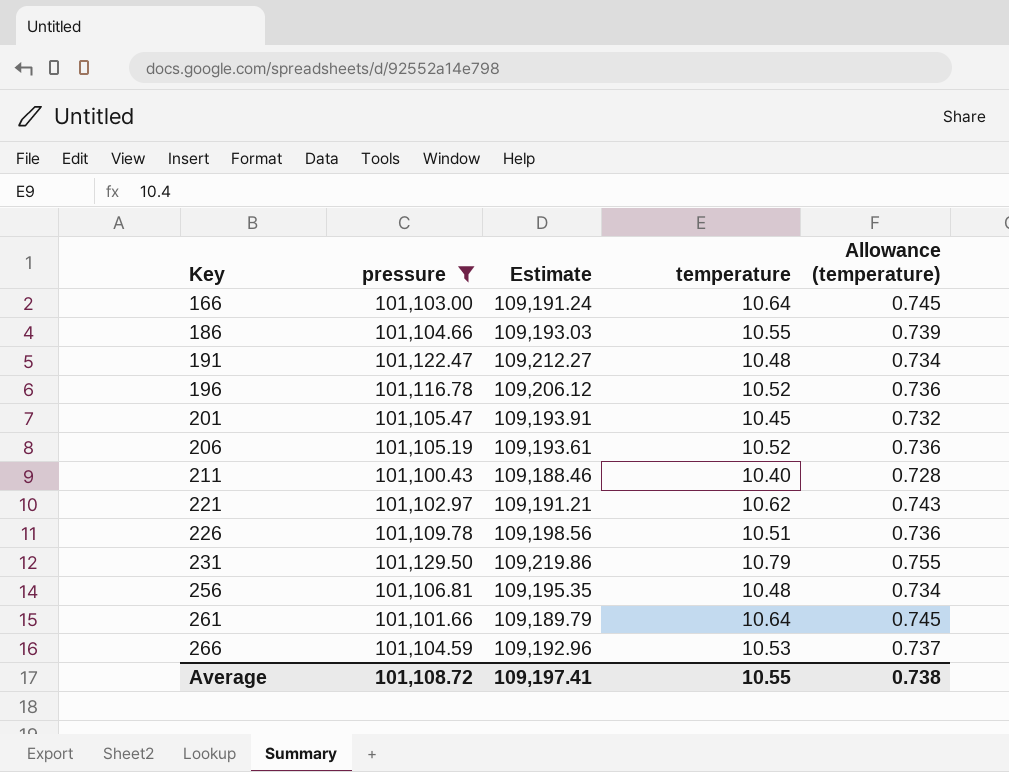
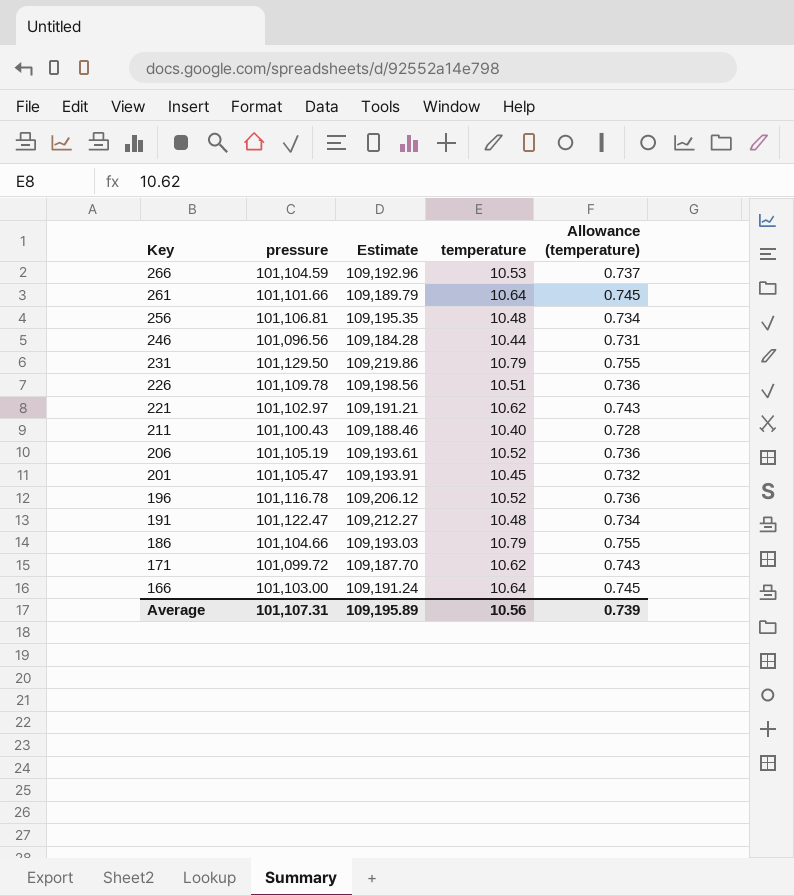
filter: pressure >= 101,100.43 -> none
row order: Key ascending -> Key descending
186 | temperature: 10.55 -> 10.79
186 | Allowance (temperature): 0.739 -> 0.755
Average | pressure: 101,108.72 -> 101,107.31
Average | Estimate: 109,197.41 -> 109,195.89
Average | temperature: 10.55 -> 10.56
Average | Allowance (temperature): 0.738 -> 0.739

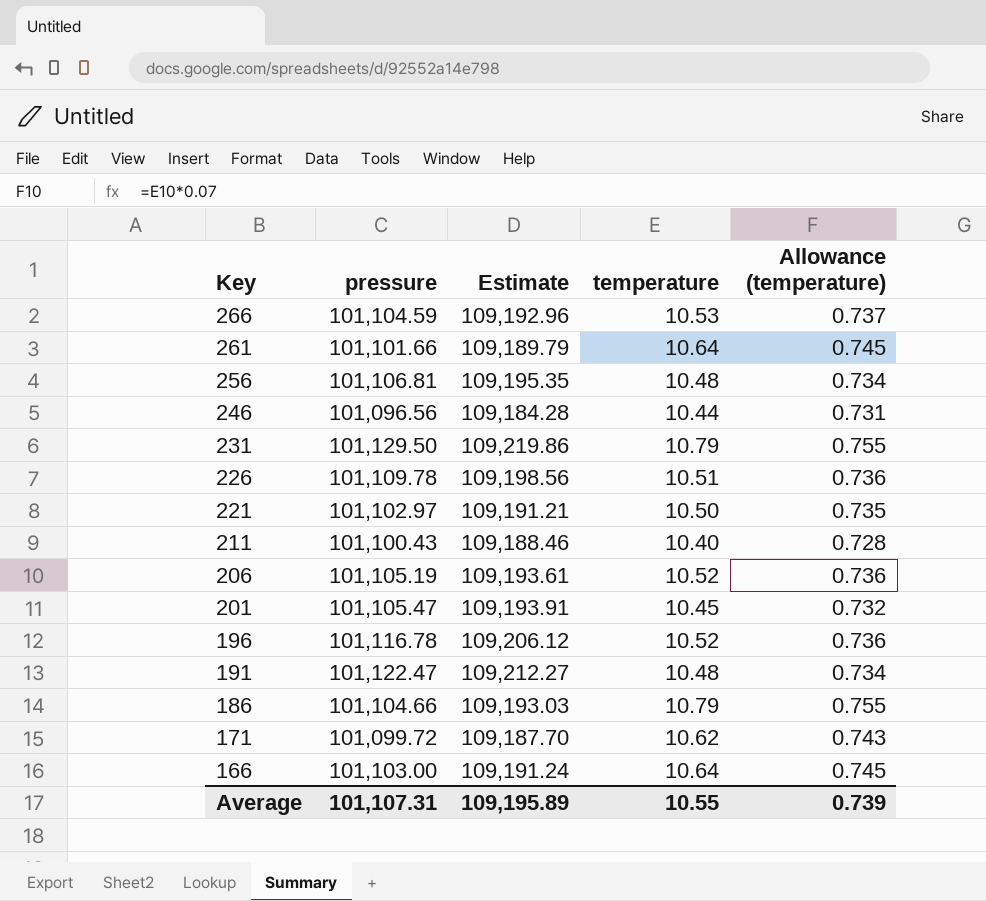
221 | temperature: 10.62 -> 10.50
221 | Allowance (temperature): 0.743 -> 0.735
Average | temperature: 10.56 -> 10.55

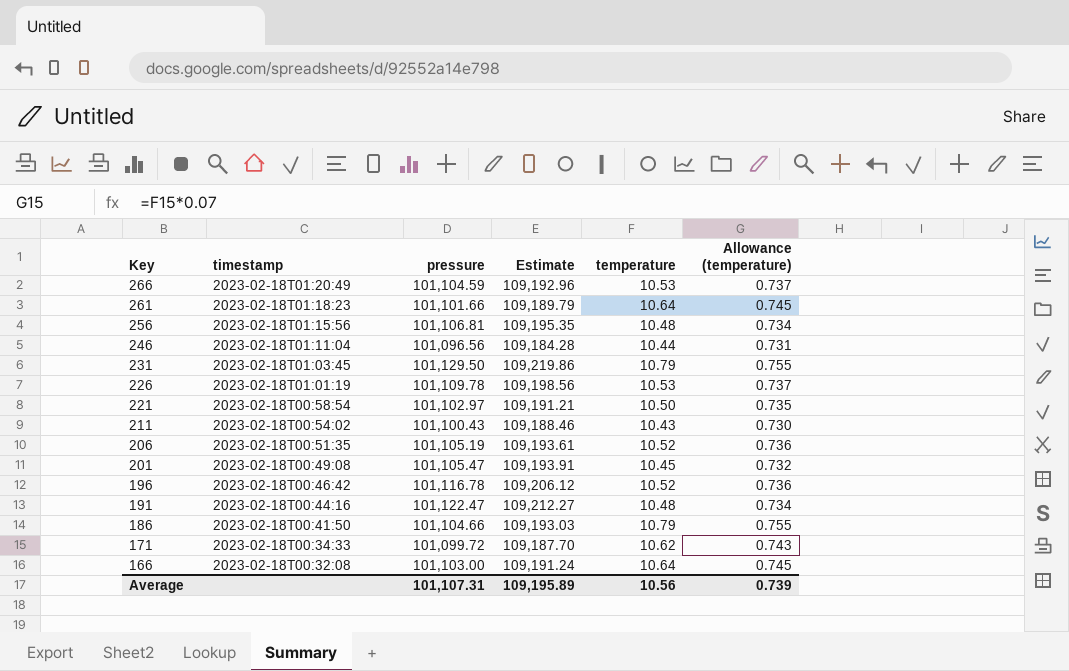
column timestamp | position: none -> 2
226 | temperature: 10.51 -> 10.53
226 | Allowance (temperature): 0.736 -> 0.737
211 | temperature: 10.40 -> 10.43
211 | Allowance (temperature): 0.728 -> 0.730
Average | temperature: 10.55 -> 10.56

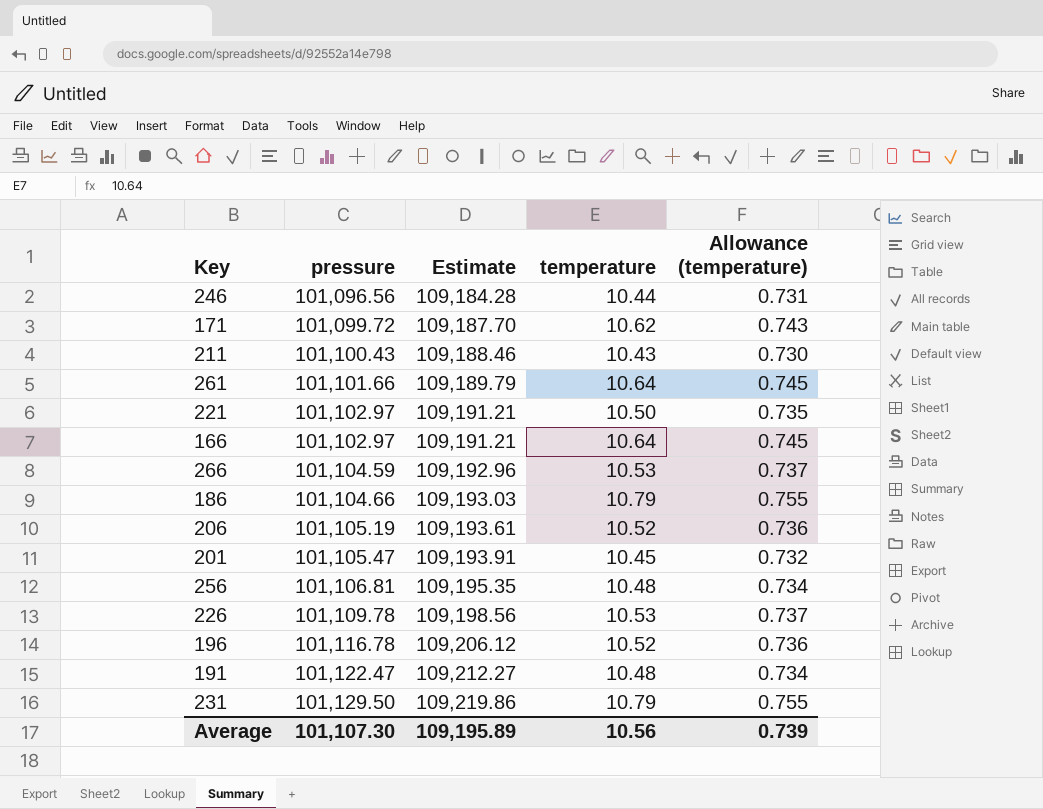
row order: Key descending -> pressure ascending
column timestamp | position: 2 -> none
166 | pressure: 101,103.00 -> 101,102.97
166 | Estimate: 109,191.24 -> 109,191.21
Average | pressure: 101,107.31 -> 101,107.30

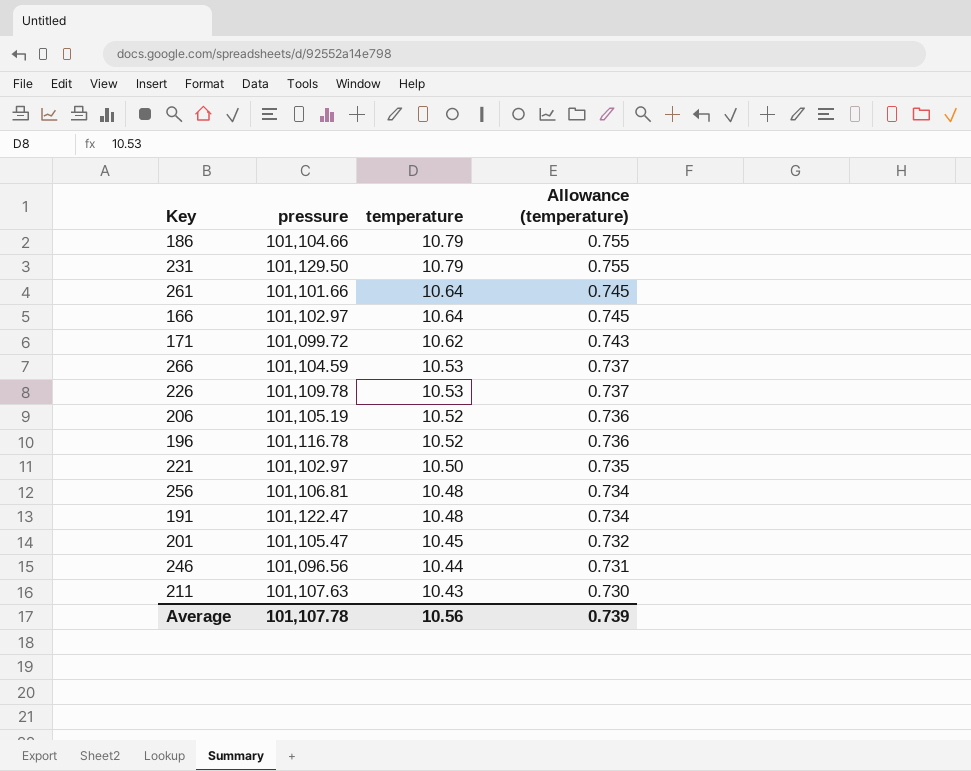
row order: pressure ascending -> temperature descending
column Estimate | formula: [pressure] * 1.08 -> none
211 | pressure: 101,100.43 -> 101,107.63
Average | pressure: 101,107.30 -> 101,107.78

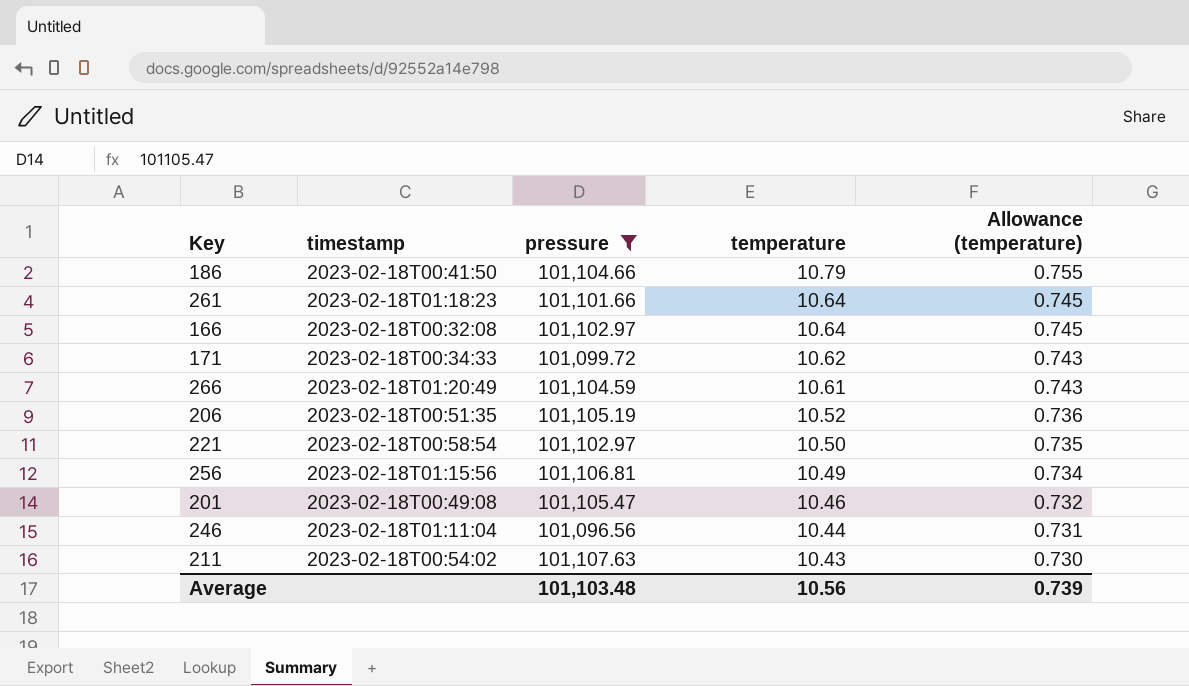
filter: none -> pressure <= 101,107.63
column timestamp | position: none -> 2
266 | temperature: 10.53 -> 10.61
266 | Allowance (temperature): 0.737 -> 0.743
256 | temperature: 10.48 -> 10.49
201 | temperature: 10.45 -> 10.46
Average | pressure: 101,107.78 -> 101,103.48

